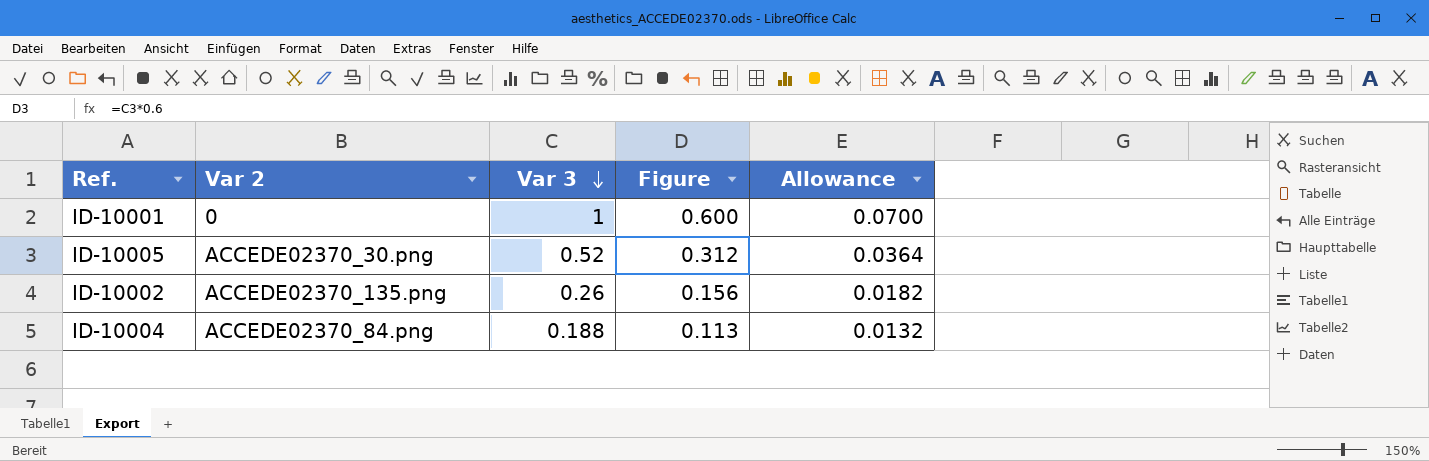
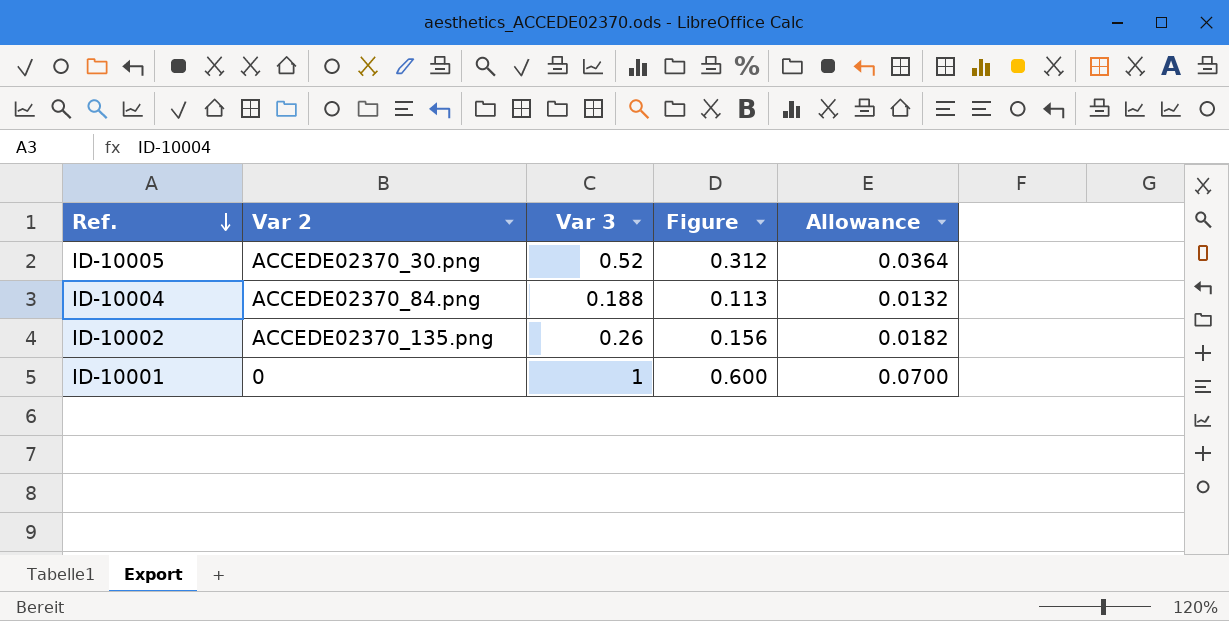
row order: Var 3 descending -> Ref. descending

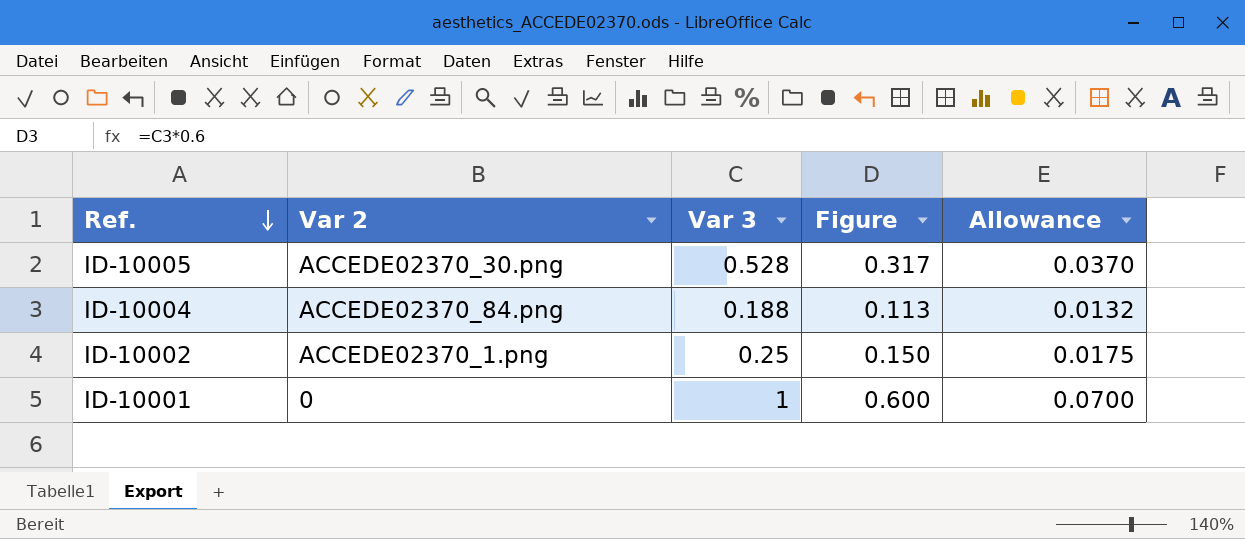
ID-10005 | Var 3: 0.52 -> 0.528
ID-10005 | Figure: 0.312 -> 0.317
ID-10005 | Allowance: 0.0364 -> 0.0370
ID-10002 | Var 2: ACCEDE02370_135.png -> ACCEDE02370_1.png
ID-10002 | Var 3: 0.26 -> 0.25
ID-10002 | Figure: 0.156 -> 0.150
ID-10002 | Allowance: 0.0182 -> 0.0175

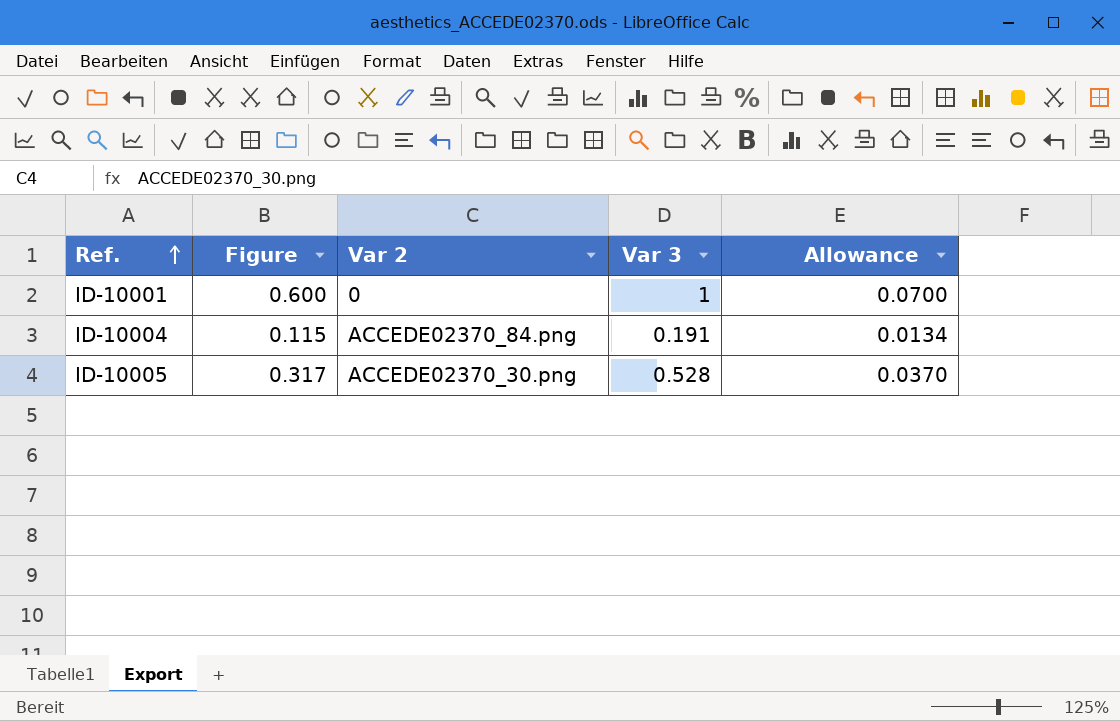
row order: Ref. descending -> Ref. ascending
column Figure | position: 4 -> 2
row ID-10002: ACCEDE02370_1.png | 0.25 | 0.150 | 0.0175 -> none
ID-10004 | Figure: 0.113 -> 0.115
ID-10004 | Var 3: 0.188 -> 0.191
ID-10004 | Allowance: 0.0132 -> 0.0134

